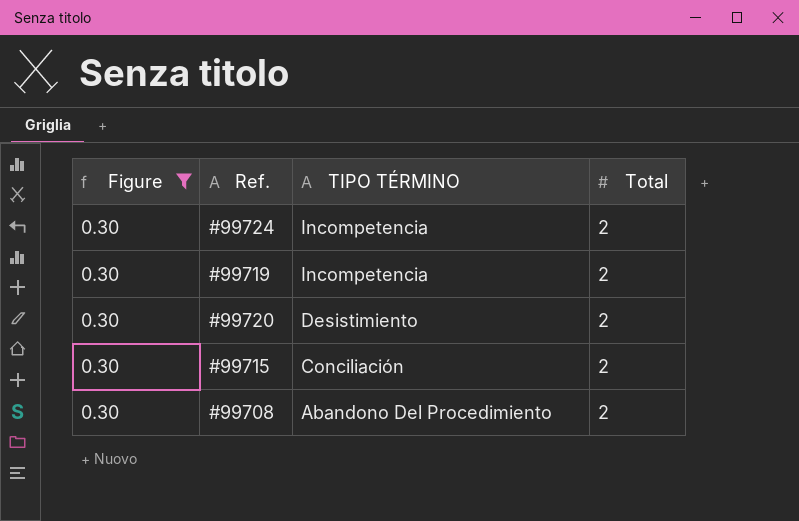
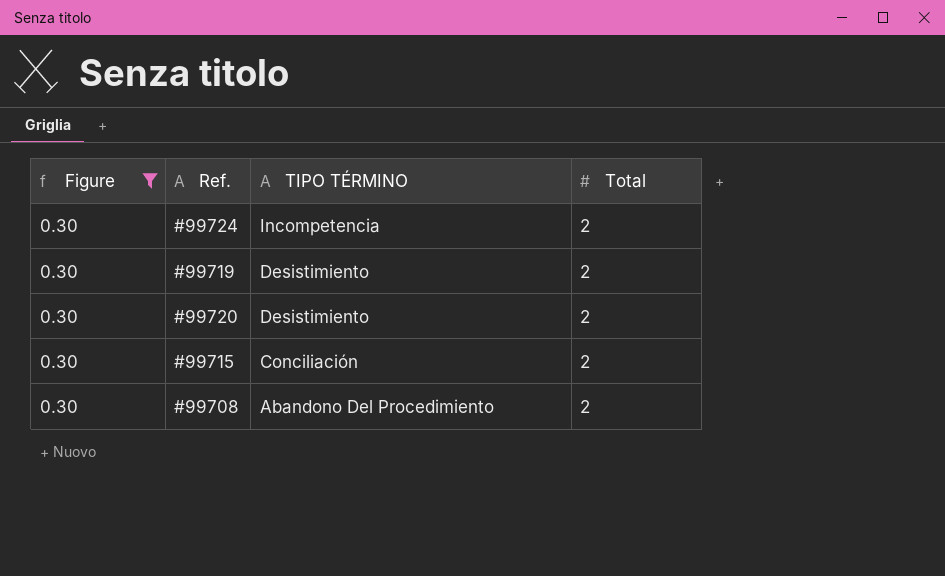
#99719 | TIPO TÉRMINO: Incompetencia -> Desistimiento

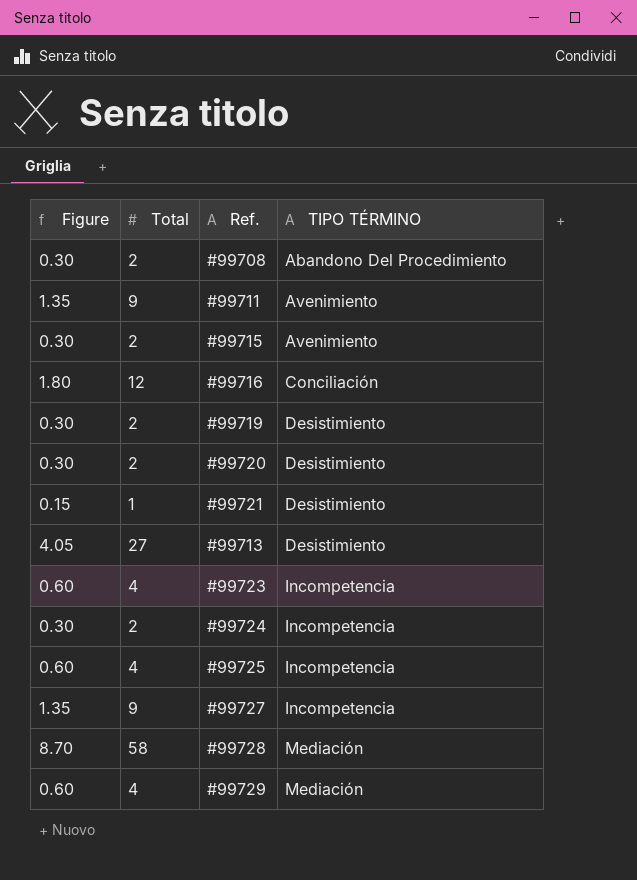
filter: Figure = 0.30 -> none
row order: TIPO TÉRMINO descending -> TIPO TÉRMINO ascending
column Total | position: 4 -> 2
#99715 | TIPO TÉRMINO: Conciliación -> Avenimiento

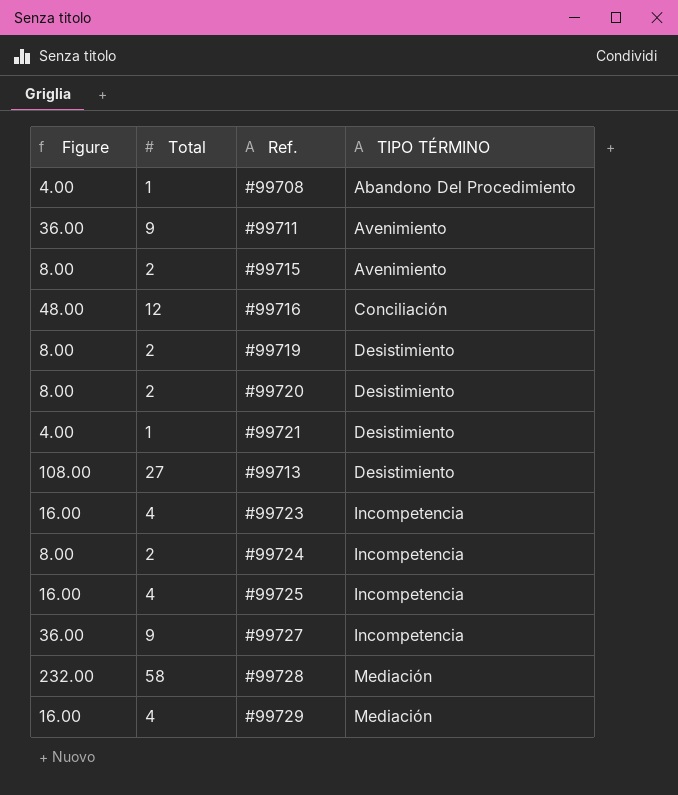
column Figure | formula: [Total] * 0.15 -> [Total] * 4
#99708 | Total: 2 -> 1

